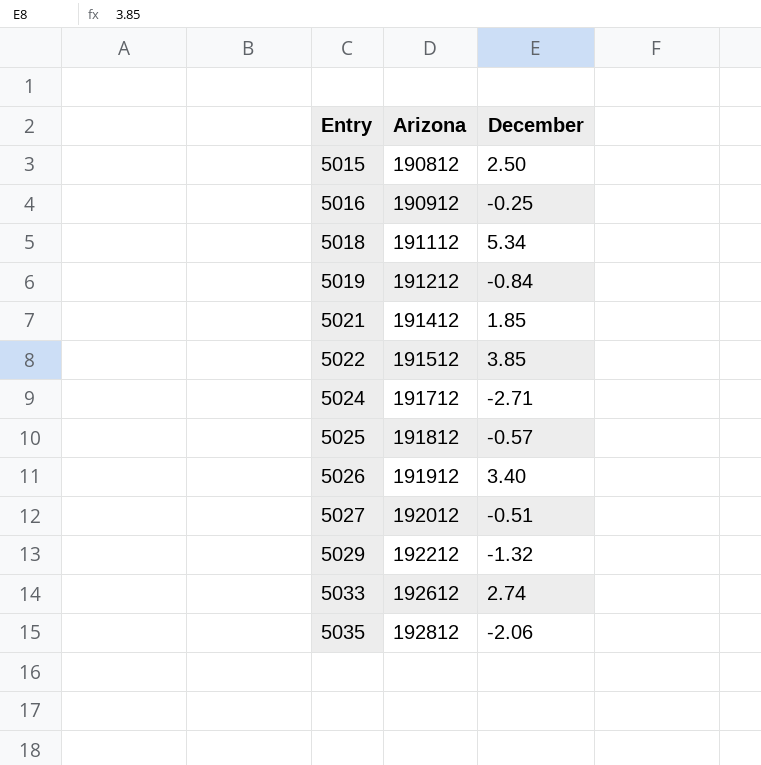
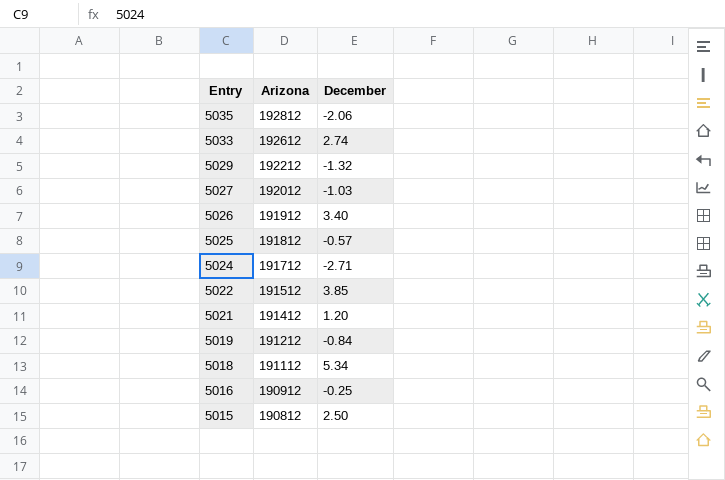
row order: Entry ascending -> Entry descending
5027 | December: -0.51 -> -1.03
5021 | December: 1.85 -> 1.20

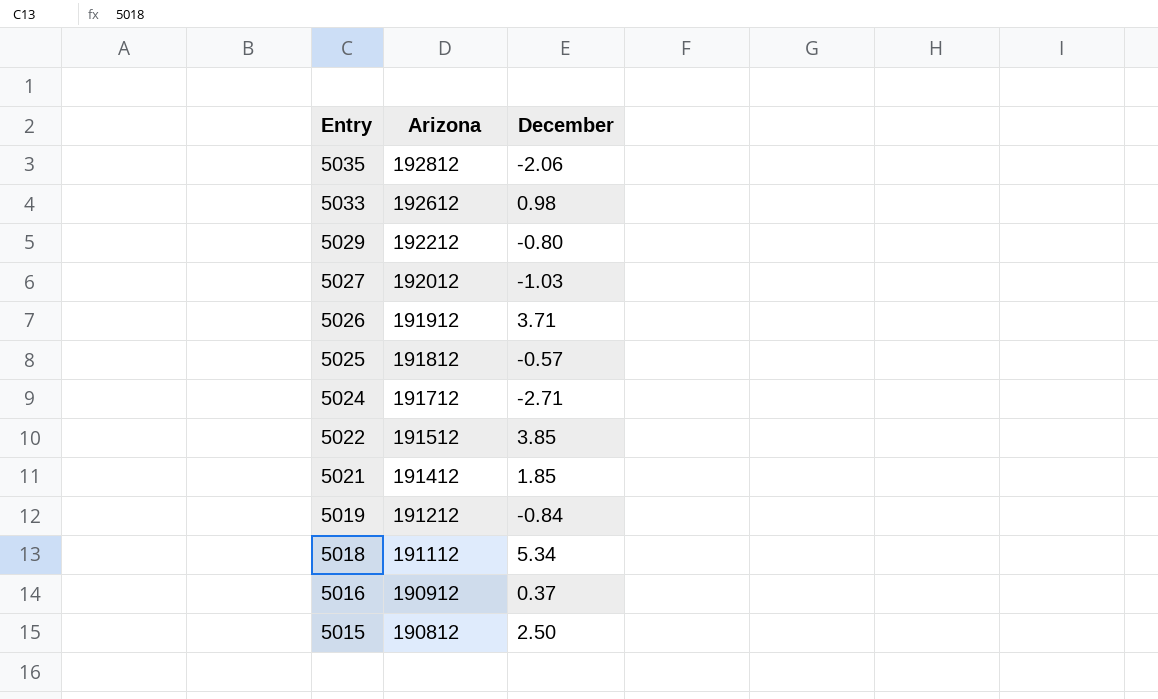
5033 | December: 2.74 -> 0.98
5029 | December: -1.32 -> -0.80
5026 | December: 3.40 -> 3.71
5021 | December: 1.20 -> 1.85
5016 | December: -0.25 -> 0.37

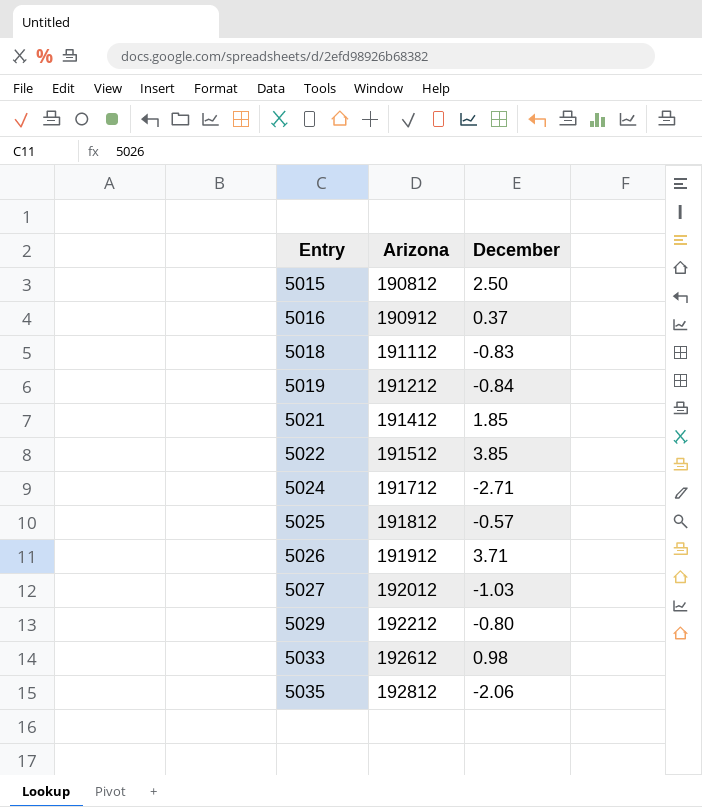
row order: Entry descending -> Entry ascending
5018 | December: 5.34 -> -0.83

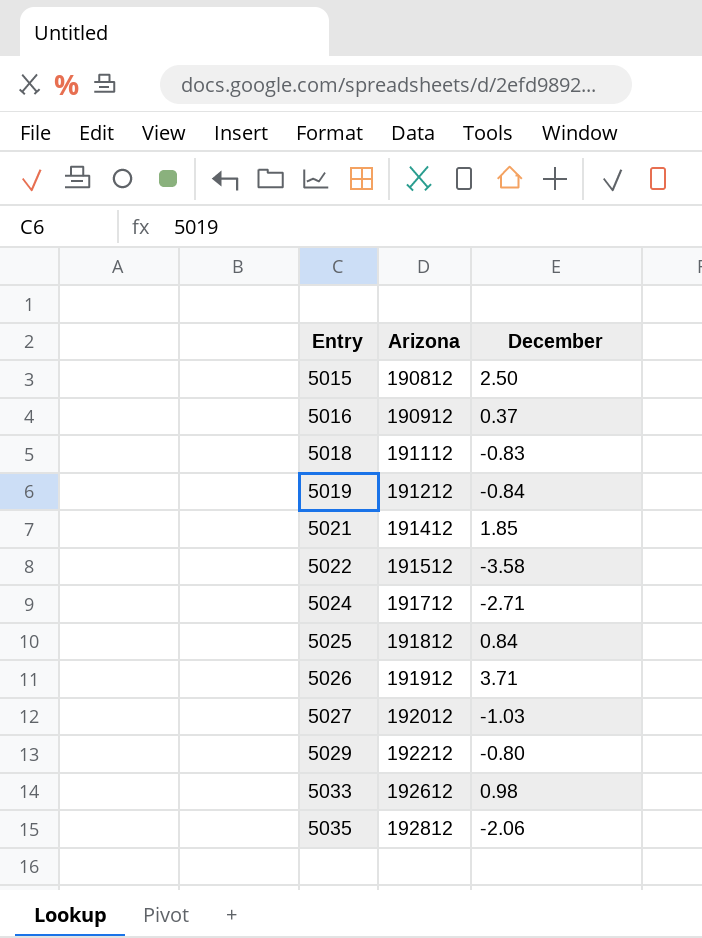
5022 | December: 3.85 -> -3.58
5025 | December: -0.57 -> 0.84

